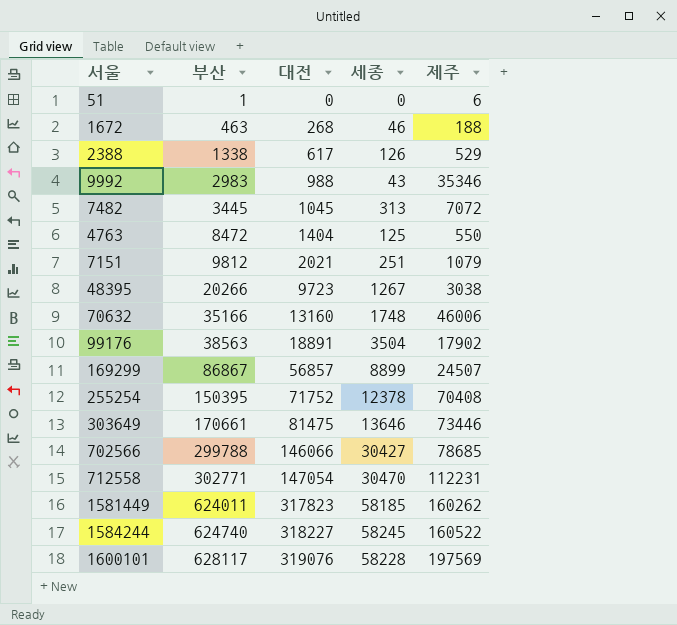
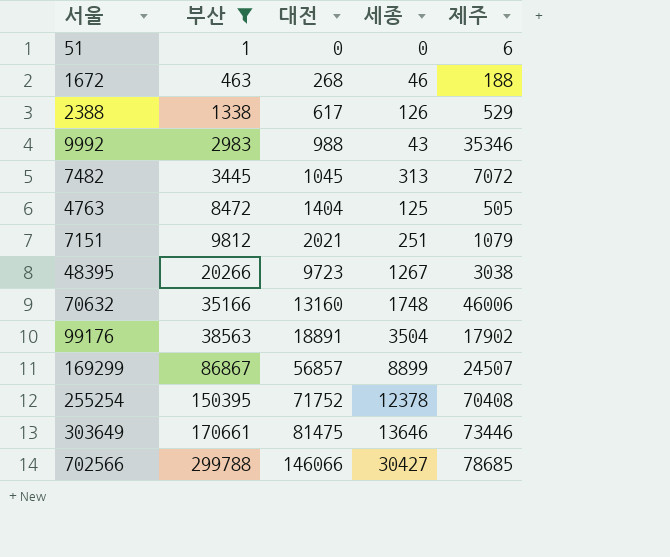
filter: none -> 부산 <= 299788
4763 | 제주: 550 -> 505

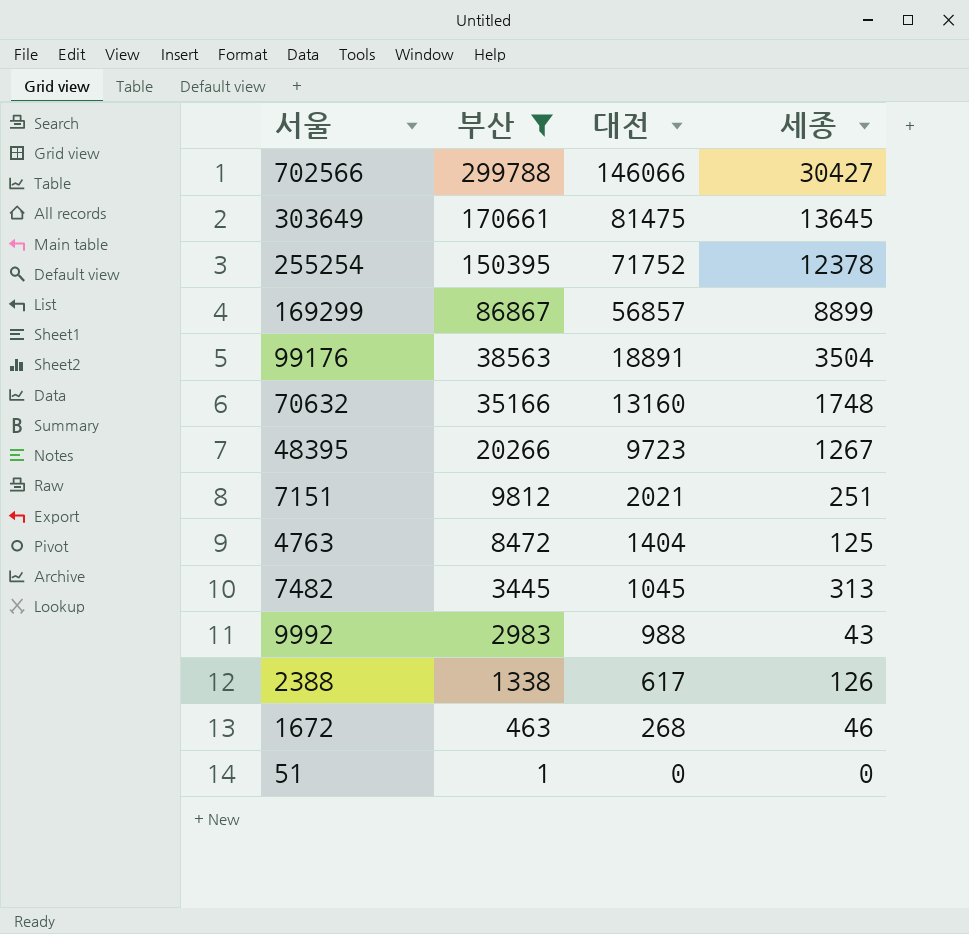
row order: 부산 ascending -> 부산 descending
column 제주 | position: 5 -> none
303649 | 세종: 13646 -> 13645

